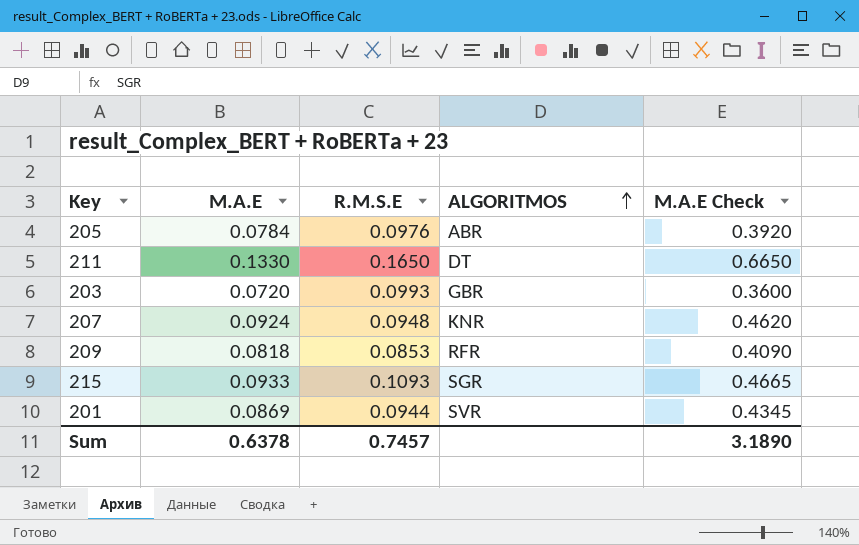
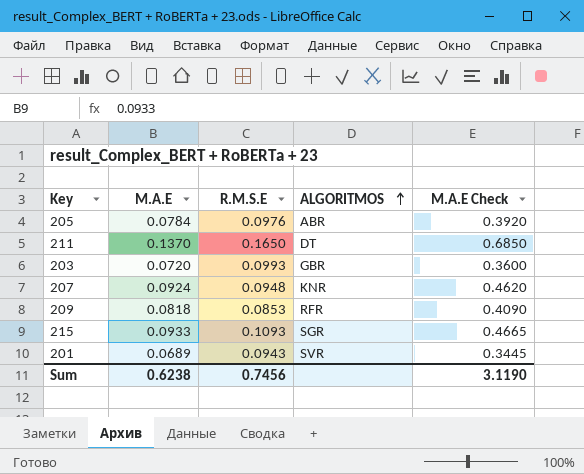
211 | M.A.E: 0.1330 -> 0.1370
211 | M.A.E Check: 0.6650 -> 0.6850
201 | M.A.E: 0.0869 -> 0.0689
201 | R.M.S.E: 0.0944 -> 0.0943
201 | M.A.E Check: 0.4345 -> 0.3445
Sum | M.A.E: 0.6378 -> 0.6238
Sum | R.M.S.E: 0.7457 -> 0.7456
Sum | M.A.E Check: 3.1890 -> 3.1190

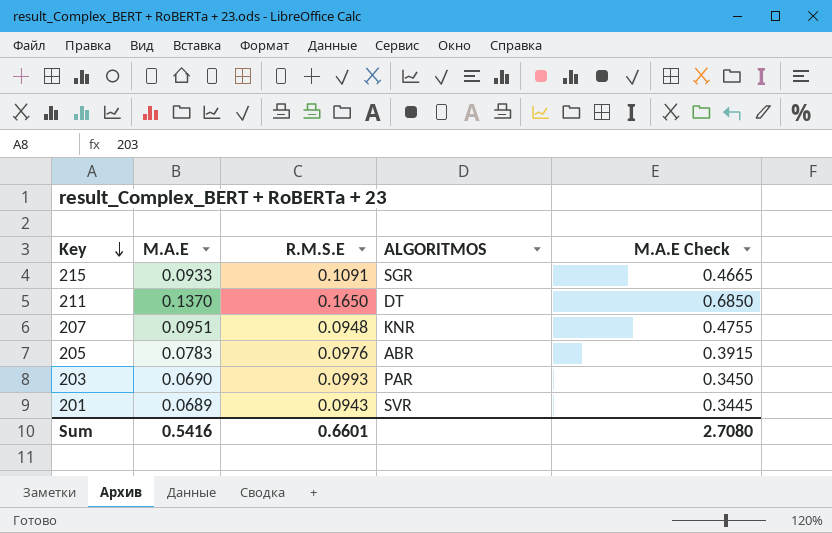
row order: ALGORITMOS ascending -> Key descending
row 209: 0.0818 | 0.0853 | RFR | 0.4090 -> none
215 | R.M.S.E: 0.1093 -> 0.1091
207 | M.A.E: 0.0924 -> 0.0951
207 | M.A.E Check: 0.4620 -> 0.4755
205 | M.A.E: 0.0784 -> 0.0783
205 | M.A.E Check: 0.3920 -> 0.3915
203 | M.A.E: 0.0720 -> 0.0690
203 | ALGORITMOS: GBR -> PAR
203 | M.A.E Check: 0.3600 -> 0.3450
Sum | M.A.E: 0.6238 -> 0.5416
Sum | R.M.S.E: 0.7456 -> 0.6601
Sum | M.A.E Check: 3.1190 -> 2.7080

